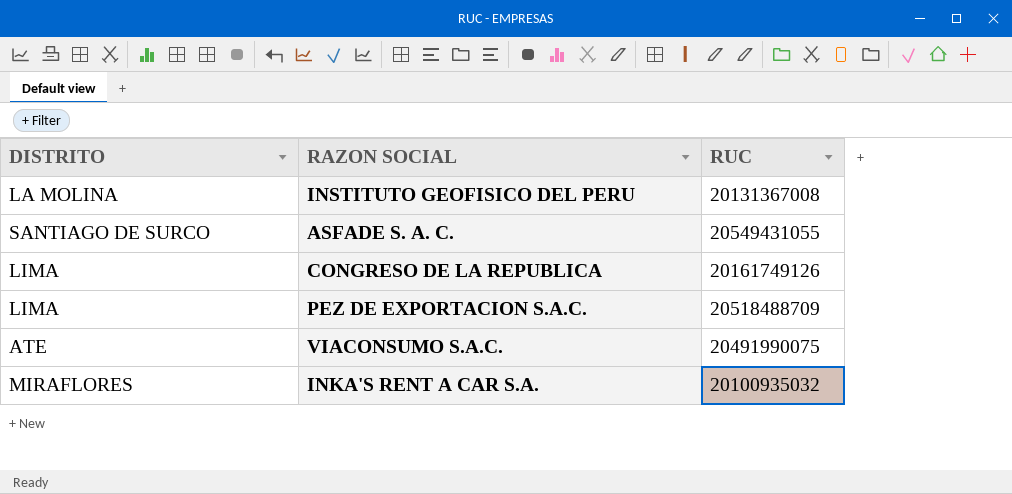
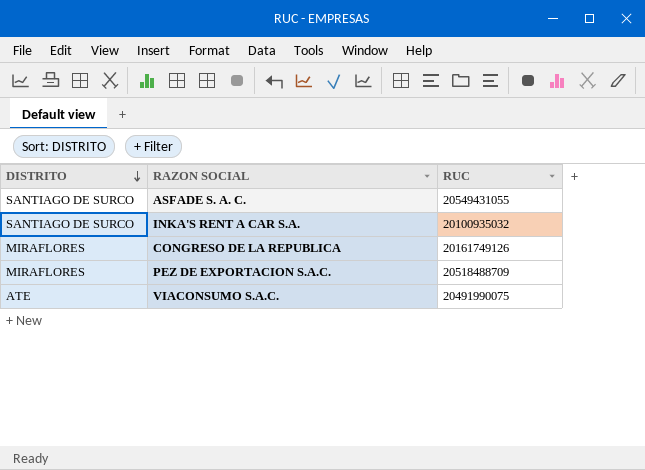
row order: none -> DISTRITO descending
row INSTITUTO GEOFISICO DEL PERU: LA MOLINA | 20131367008 -> none
INKA'S RENT A CAR S.A. | DISTRITO: MIRAFLORES -> SANTIAGO DE SURCO
CONGRESO DE LA REPUBLICA | DISTRITO: LIMA -> MIRAFLORES
PEZ DE EXPORTACION S.A.C. | DISTRITO: LIMA -> MIRAFLORES

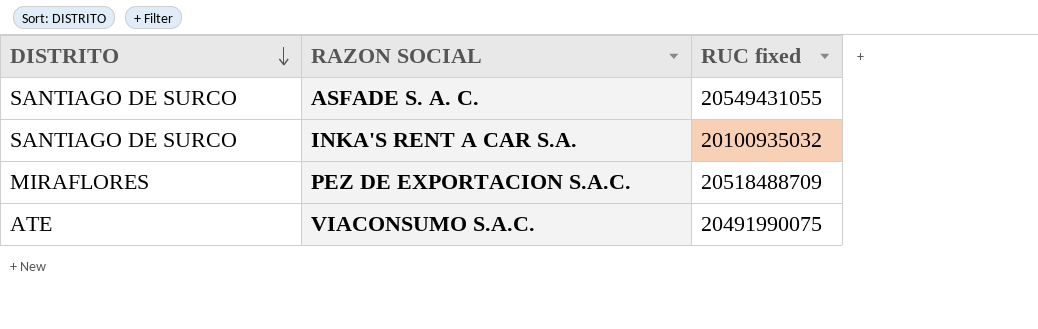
column name: RUC -> RUC fixed
row CONGRESO DE LA REPUBLICA: MIRAFLORES | 20161749126 -> none

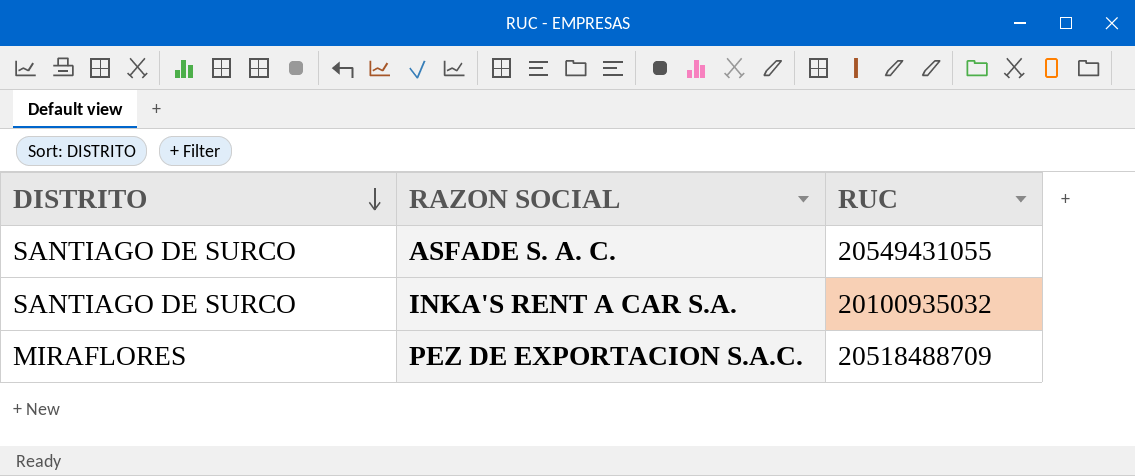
column name: RUC fixed -> RUC
row VIACONSUMO S.A.C.: ATE | 20491990075 -> none

